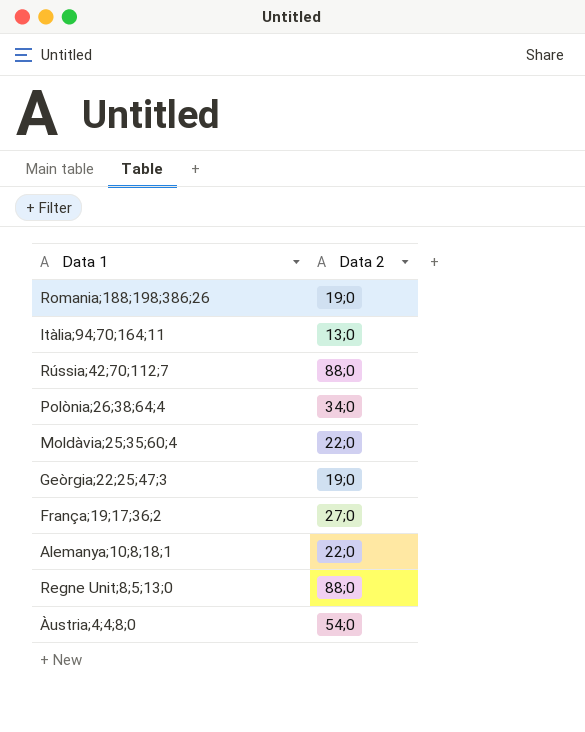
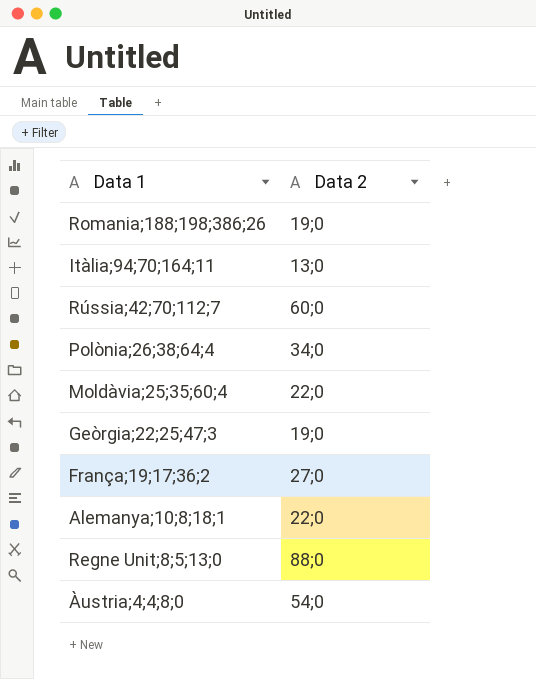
Rússia;42;70;112;7 | Data 2: 88;0 -> 60;0

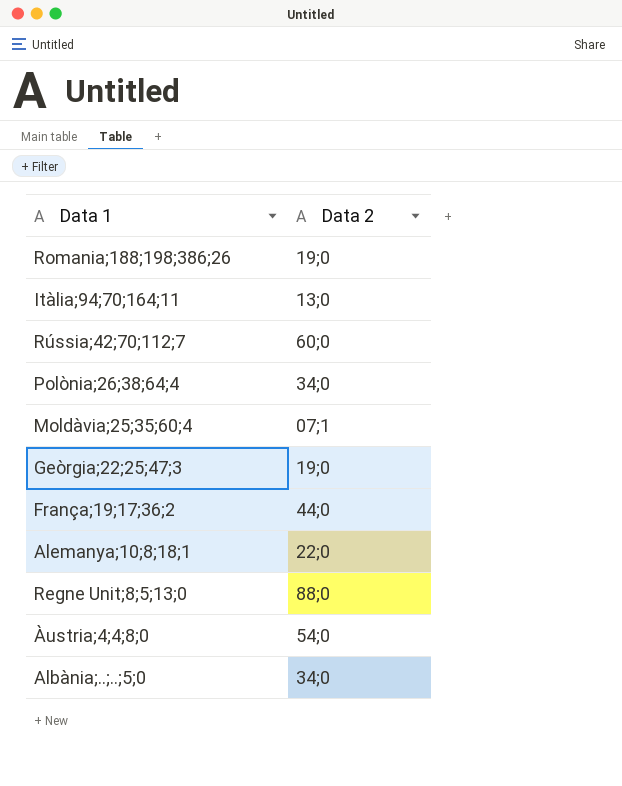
Moldàvia;25;35;60;4 | Data 2: 22;0 -> 07;1
França;19;17;36;2 | Data 2: 27;0 -> 44;0
row Albània;..;..;5;0: none -> 34;0

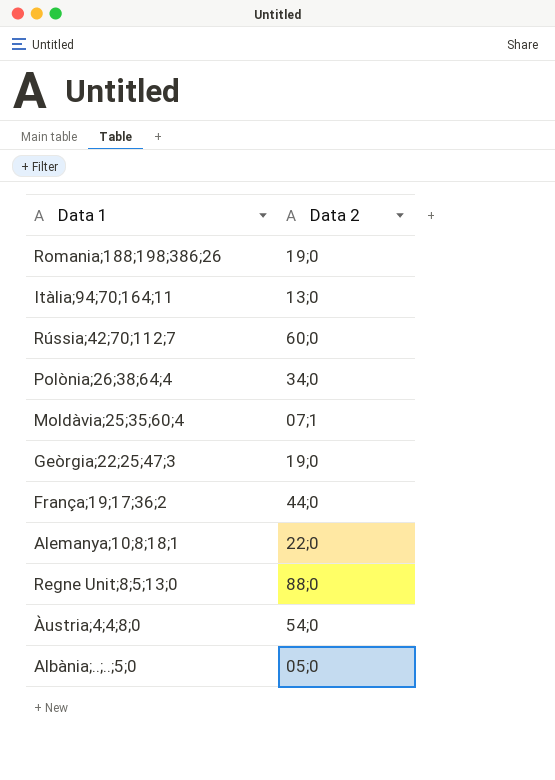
Albània;..;..;5;0 | Data 2: 34;0 -> 05;0

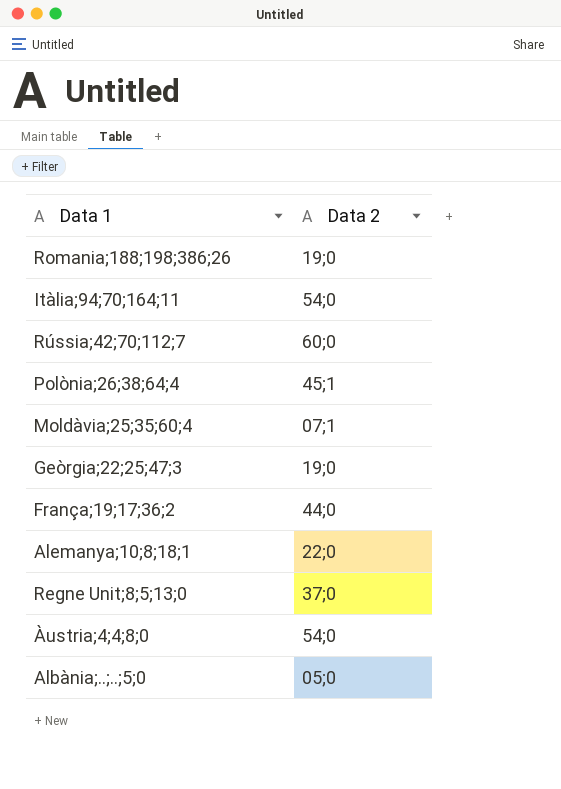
Itàlia;94;70;164;11 | Data 2: 13;0 -> 54;0
Polònia;26;38;64;4 | Data 2: 34;0 -> 45;1
Regne Unit;8;5;13;0 | Data 2: 88;0 -> 37;0

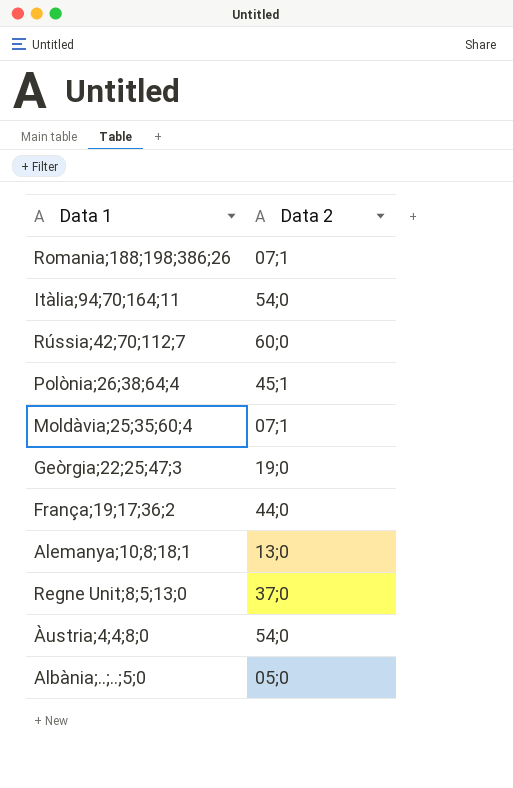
Romania;188;198;386;26 | Data 2: 19;0 -> 07;1
Alemanya;10;8;18;1 | Data 2: 22;0 -> 13;0

